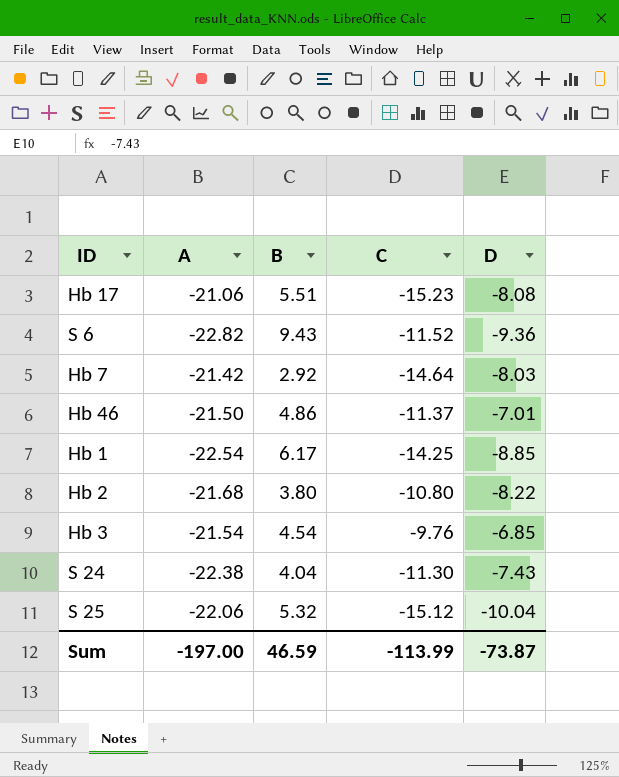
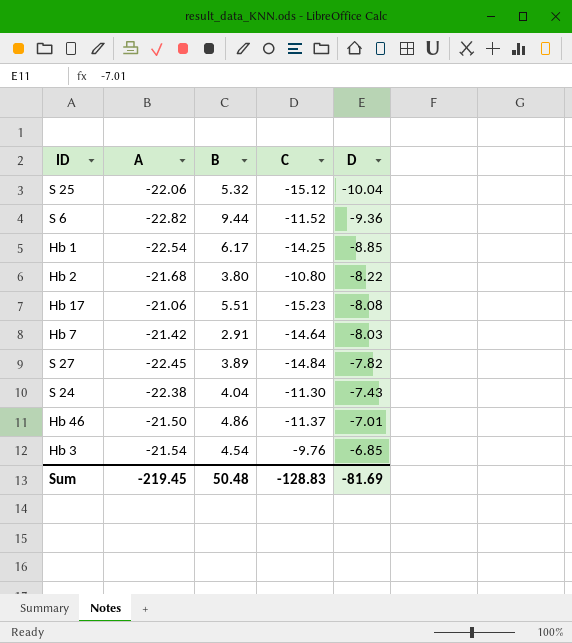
row order: none -> D ascending
S 6 | B: 9.43 -> 9.44
Hb 7 | B: 2.92 -> 2.91
row S 27: none -> -22.45 | 3.89 | -14.84 | -7.82
Sum | A: -197.00 -> -219.45
Sum | B: 46.59 -> 50.48
Sum | C: -113.99 -> -128.83
Sum | D: -73.87 -> -81.69

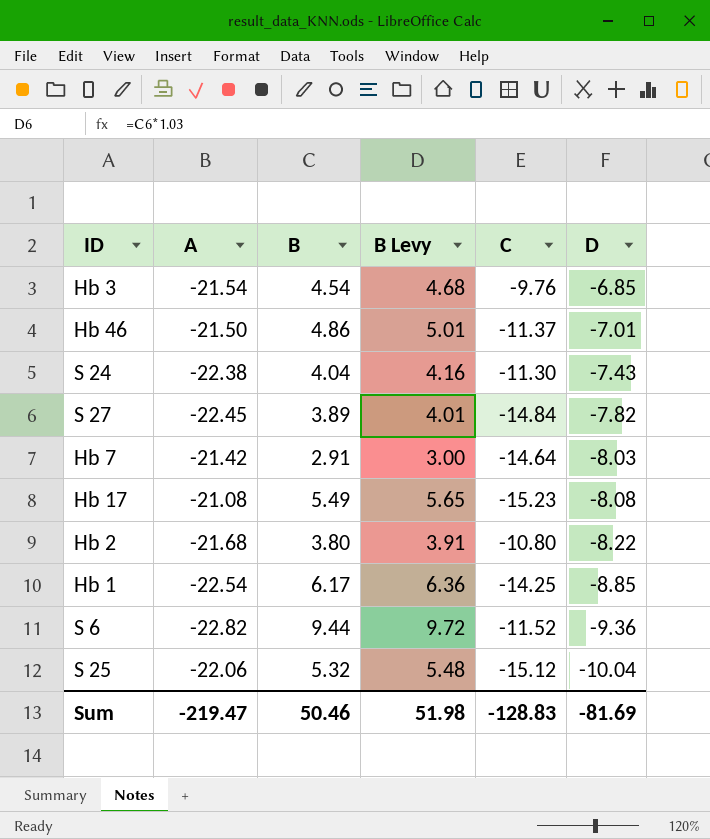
row order: D ascending -> D descending
column B Levy | formula: none -> [B] * 1.03
Hb 17 | A: -21.06 -> -21.08
Hb 17 | B: 5.51 -> 5.49
Sum | A: -219.45 -> -219.47
Sum | B: 50.48 -> 50.46

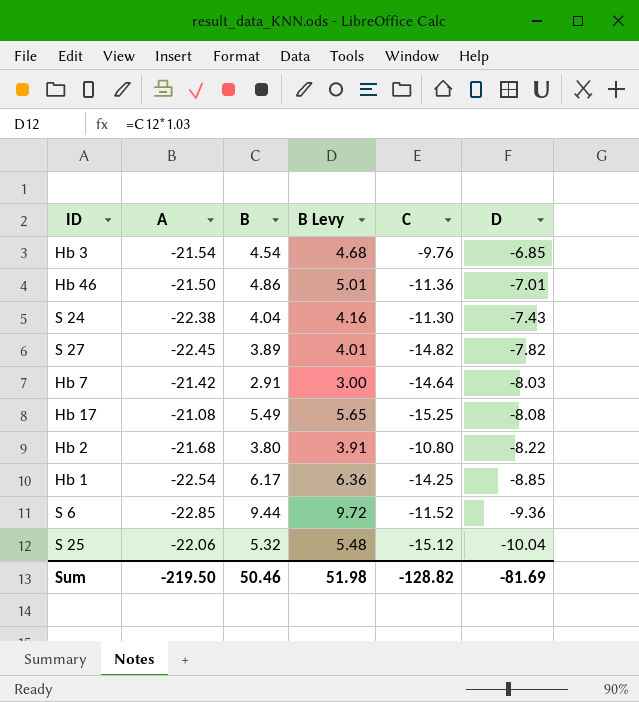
Hb 46 | C: -11.37 -> -11.36
S 27 | C: -14.84 -> -14.82
Hb 17 | C: -15.23 -> -15.25
S 6 | A: -22.82 -> -22.85
Sum | A: -219.47 -> -219.50
Sum | C: -128.83 -> -128.82

